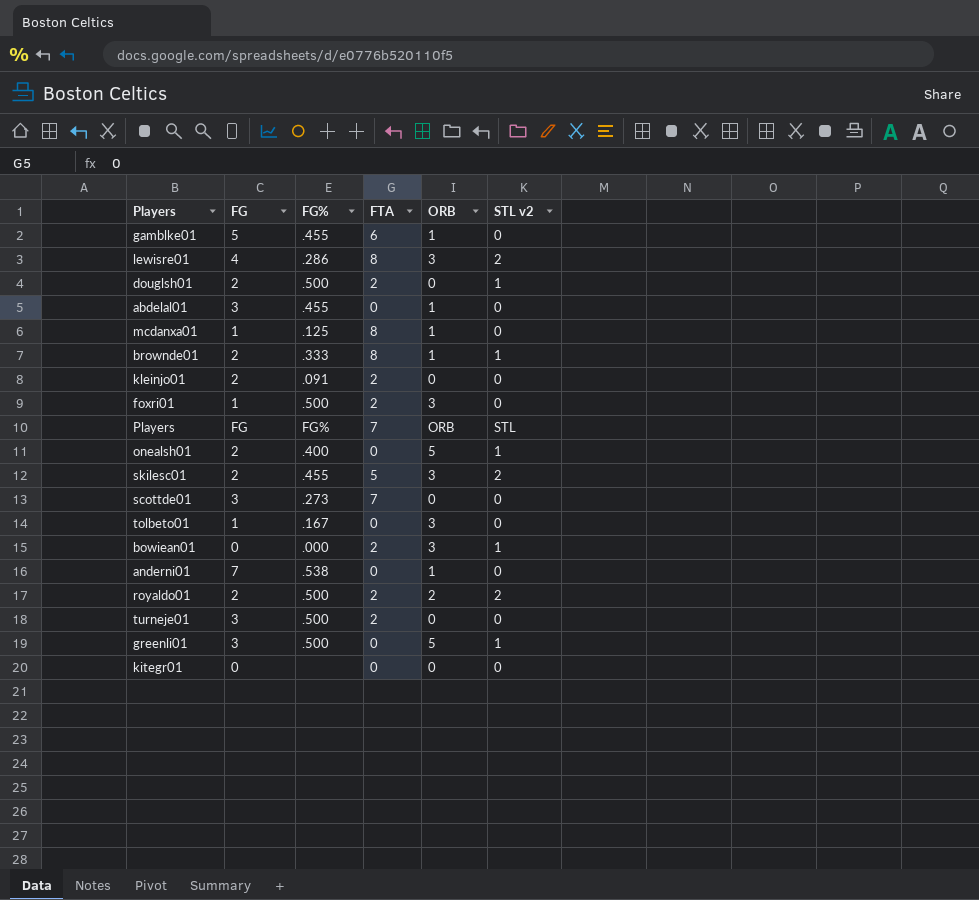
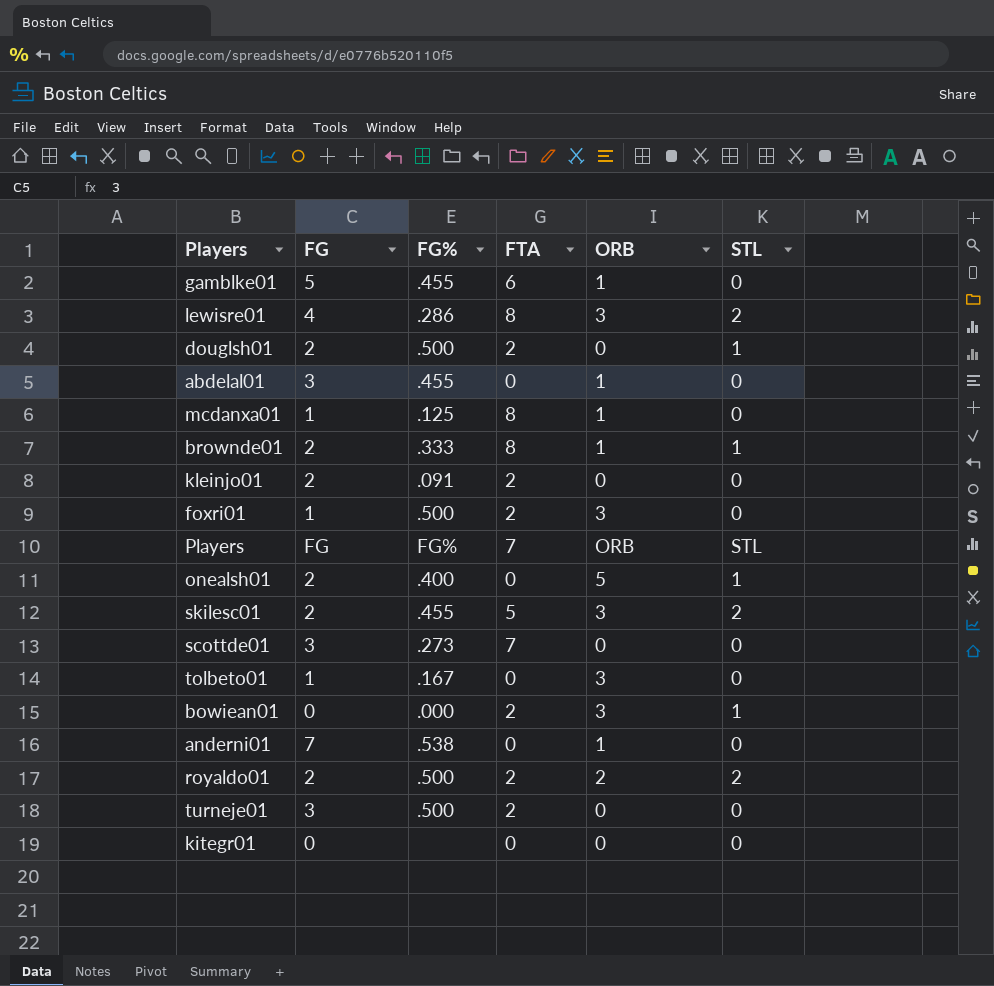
column name: STL v2 -> STL
row greenli01: 3 | .500 | 0 | 5 | 1 -> none

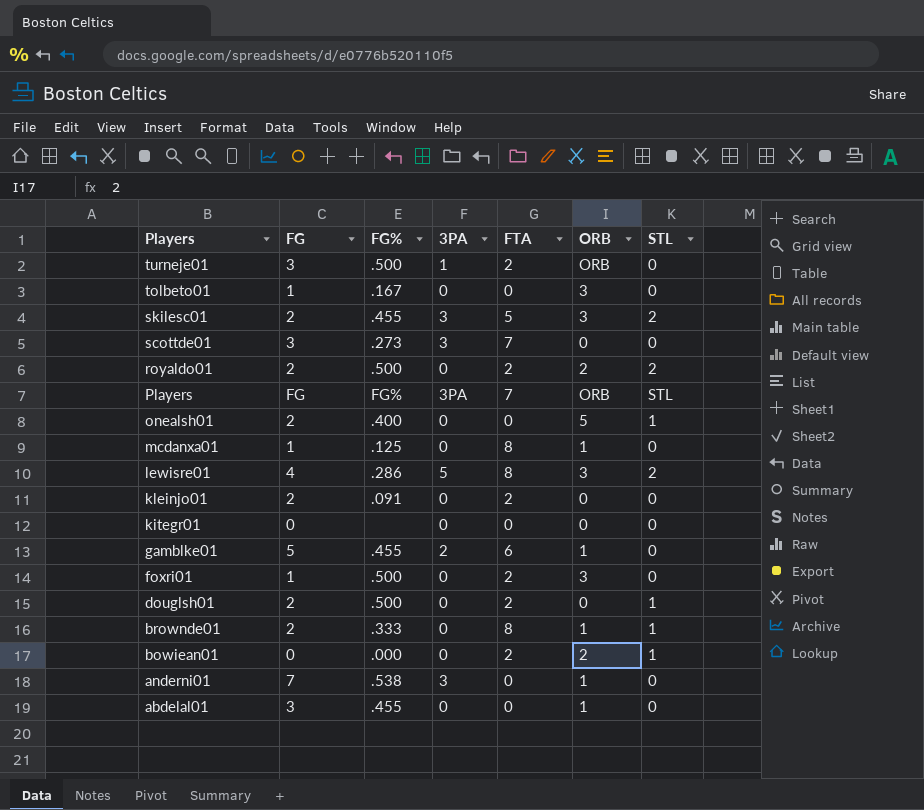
row order: none -> Players descending
column 3PA | position: none -> 4
turneje01 | ORB: 0 -> ORB
bowiean01 | ORB: 3 -> 2

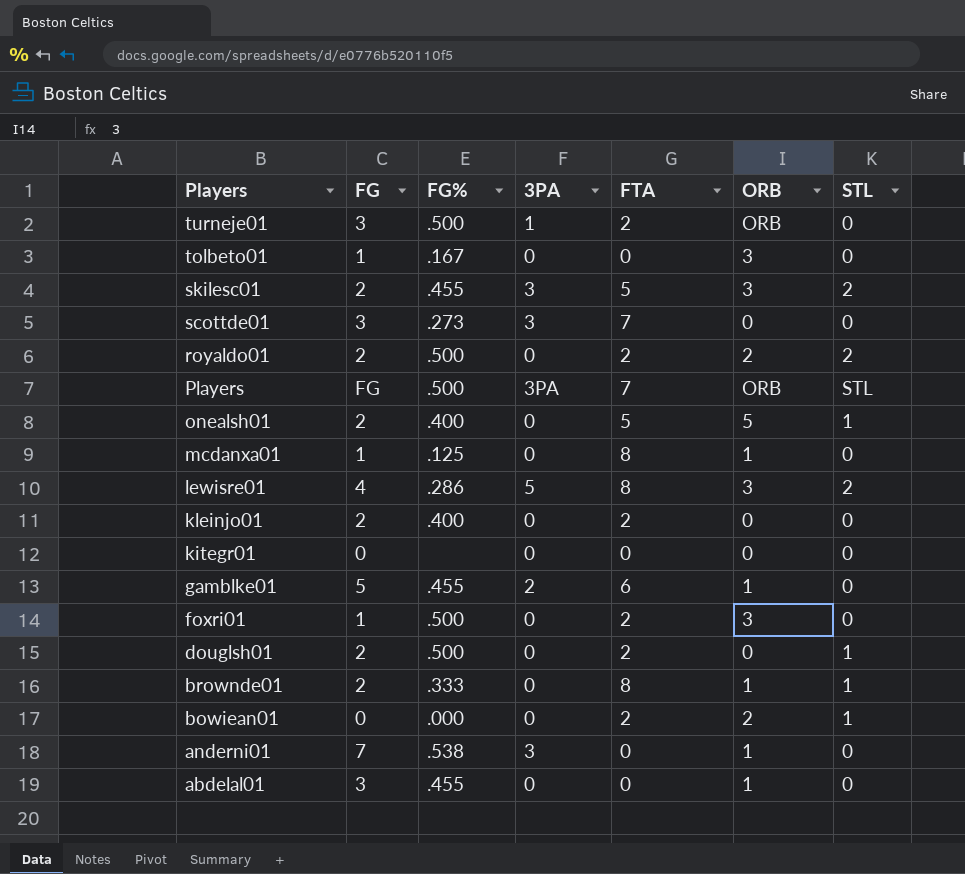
Players | FG%: FG% -> .500
onealsh01 | FTA: 0 -> 5
kleinjo01 | FG%: .091 -> .400

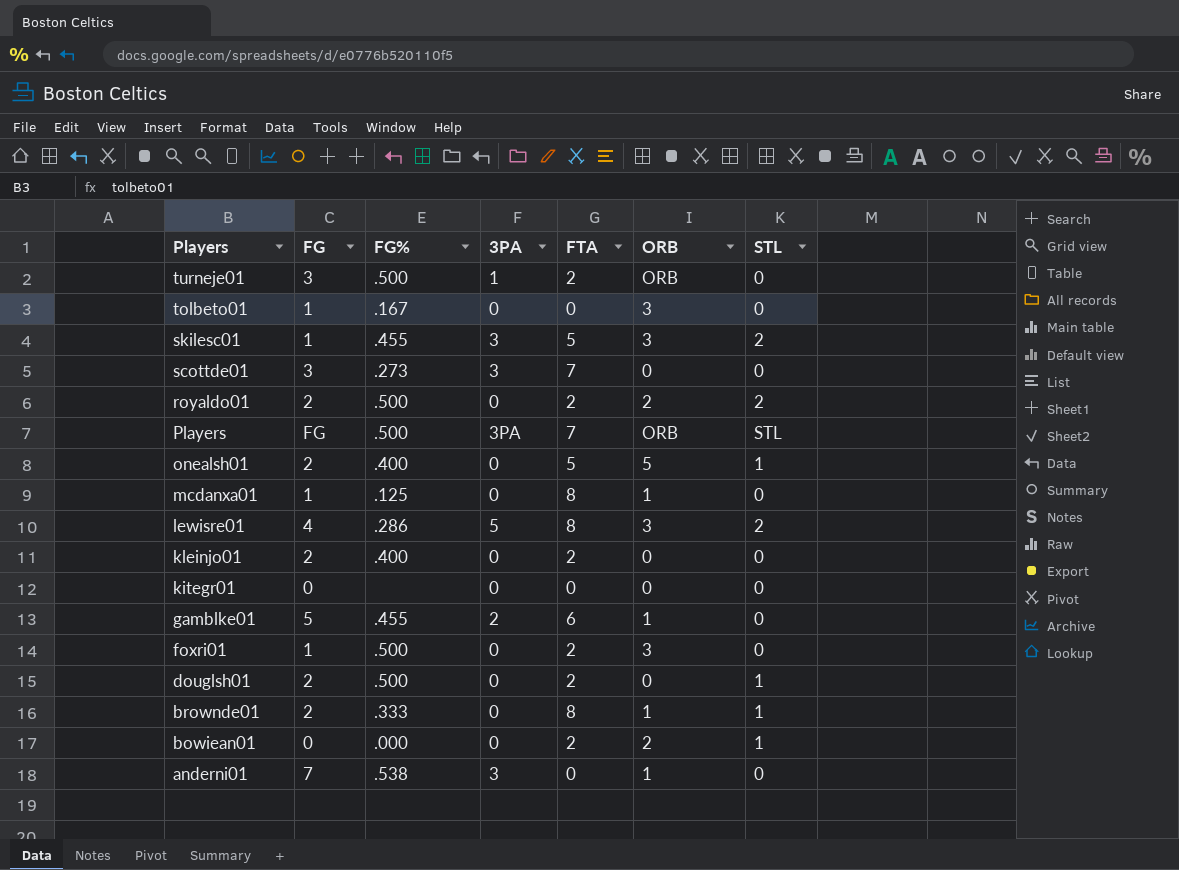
row abdelal01: 3 | .455 | 0 | 0 | 1 | 0 -> none
skilesc01 | FG: 2 -> 1

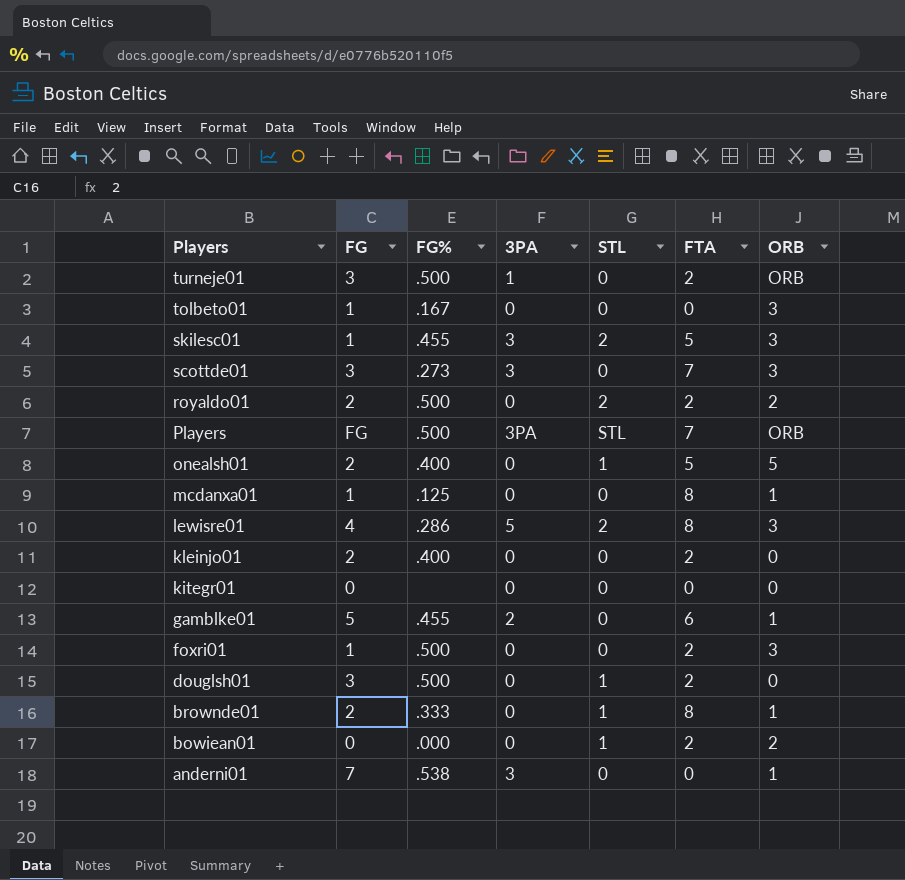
column STL | position: 7 -> 5
scottde01 | ORB: 0 -> 3
douglsh01 | FG: 2 -> 3

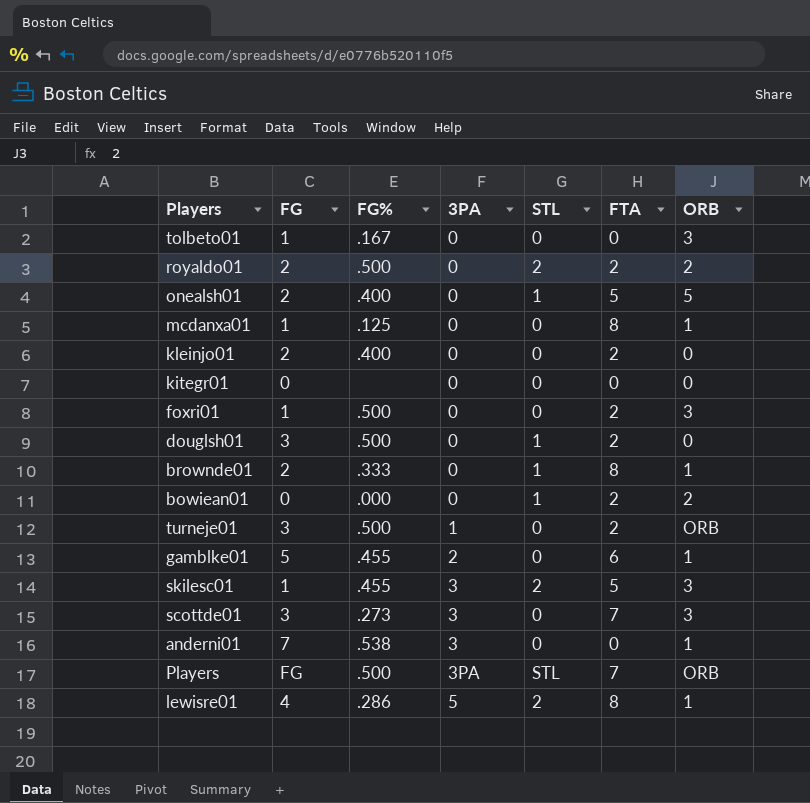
row order: Players descending -> 3PA ascending
lewisre01 | ORB: 3 -> 1

